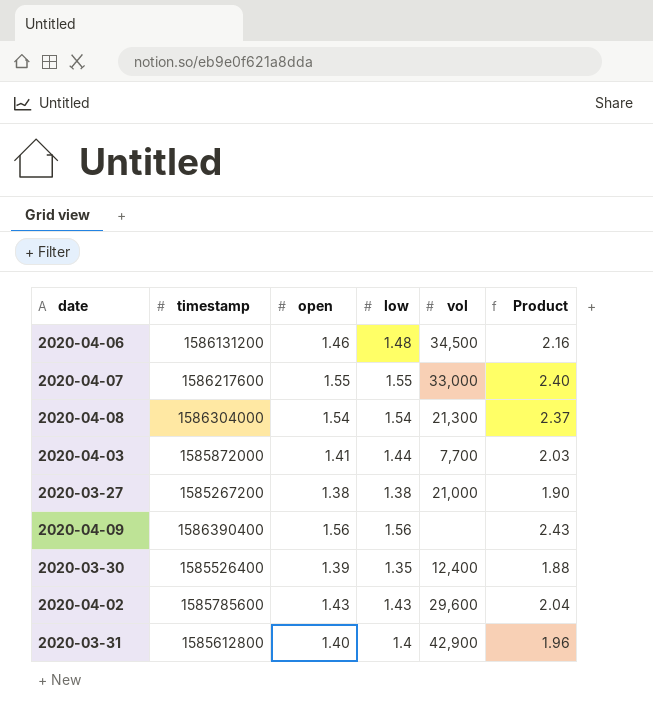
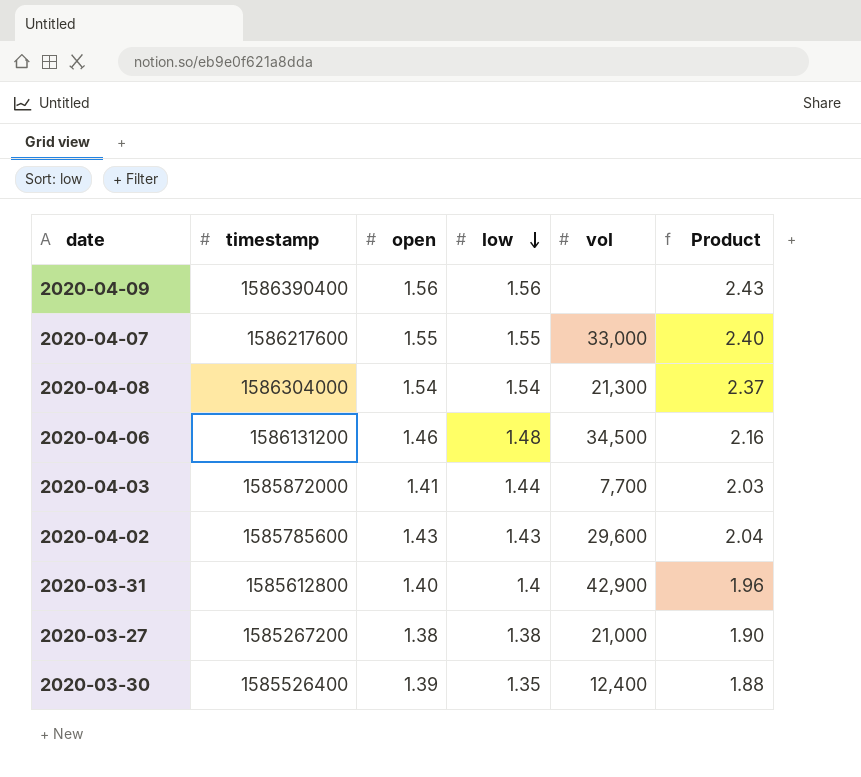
row order: none -> low descending

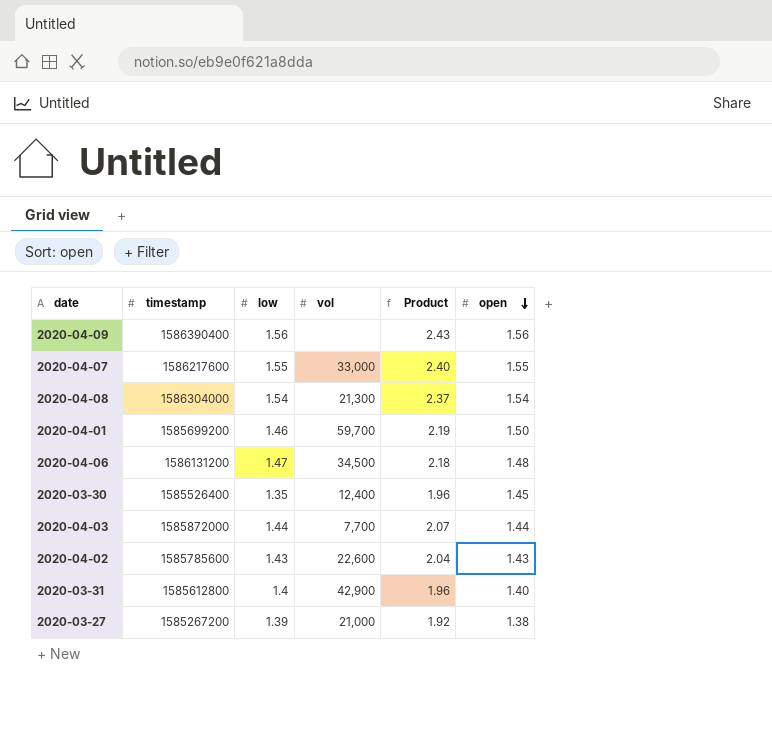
row order: low descending -> open descending
column open | position: 3 -> 6
row 2020-04-01: none -> 1585699200 | 1.46 | 59,700 | 2.19 | 1.50
2020-04-06 | low: 1.48 -> 1.47
2020-04-06 | Product: 2.16 -> 2.18
2020-04-06 | open: 1.46 -> 1.48
2020-03-30 | Product: 1.88 -> 1.96
2020-03-30 | open: 1.39 -> 1.45
2020-04-03 | Product: 2.03 -> 2.07
2020-04-03 | open: 1.41 -> 1.44
2020-04-02 | vol: 29,600 -> 22,600
2020-03-27 | low: 1.38 -> 1.39
2020-03-27 | Product: 1.90 -> 1.92

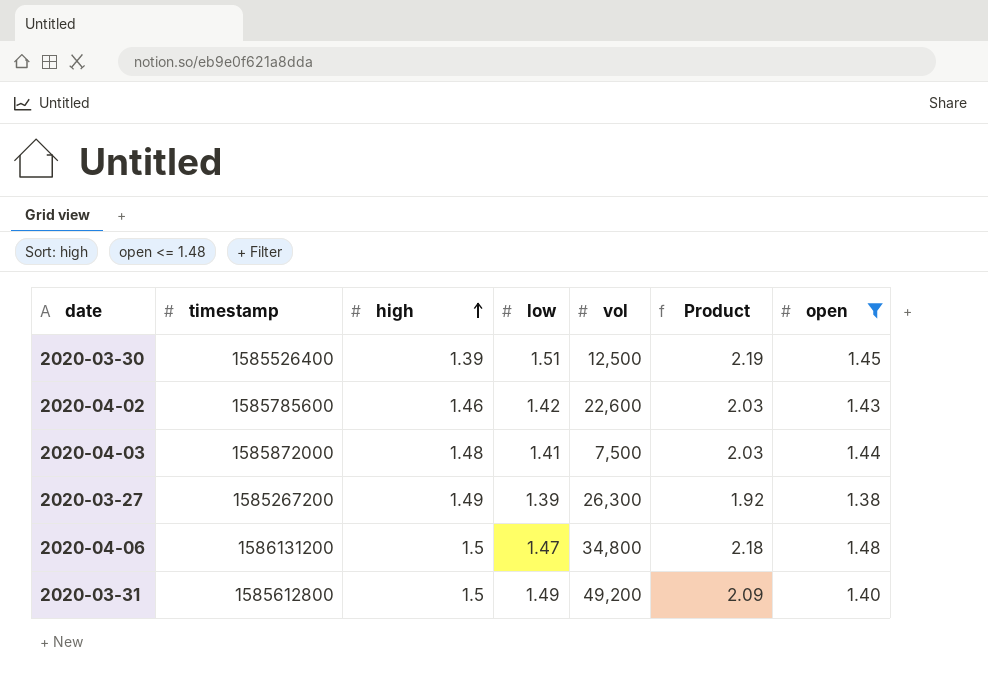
filter: none -> open <= 1.48
row order: open descending -> high ascending
column high | position: none -> 3
2020-03-30 | low: 1.35 -> 1.51
2020-03-30 | vol: 12,400 -> 12,500
2020-03-30 | Product: 1.96 -> 2.19
2020-04-02 | low: 1.43 -> 1.42
2020-04-02 | Product: 2.04 -> 2.03
2020-04-03 | low: 1.44 -> 1.41
2020-04-03 | vol: 7,700 -> 7,500
2020-04-03 | Product: 2.07 -> 2.03
2020-03-27 | vol: 21,000 -> 26,300
2020-04-06 | vol: 34,500 -> 34,800
2020-03-31 | low: 1.4 -> 1.49
2020-03-31 | vol: 42,900 -> 49,200
2020-03-31 | Product: 1.96 -> 2.09

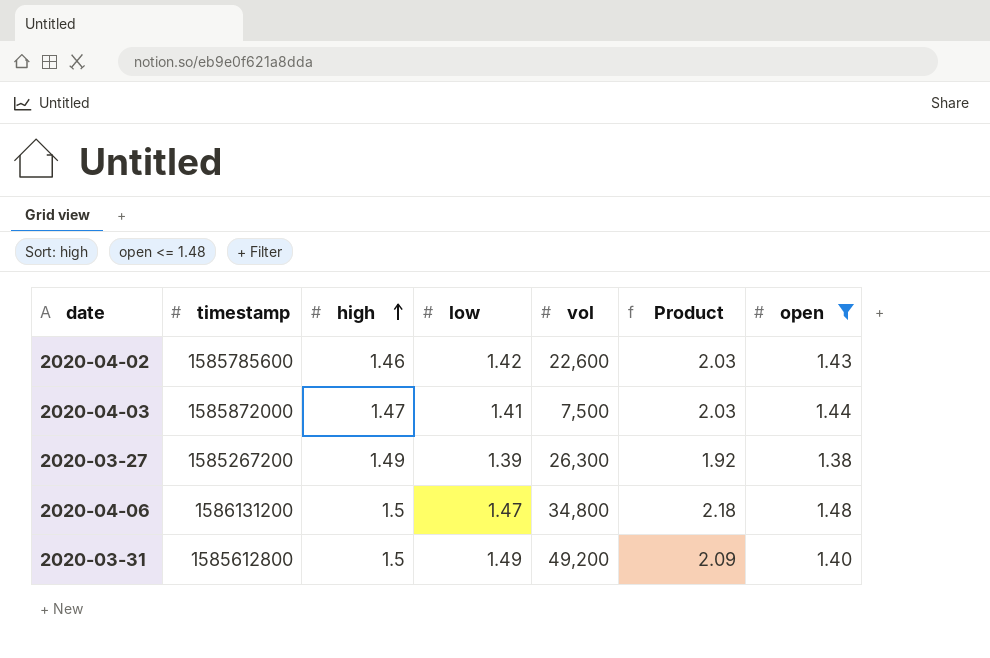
row 2020-03-30: 1585526400 | 1.39 | 1.51 | 12,500 | 2.19 | 1.45 -> none
2020-04-03 | high: 1.48 -> 1.47

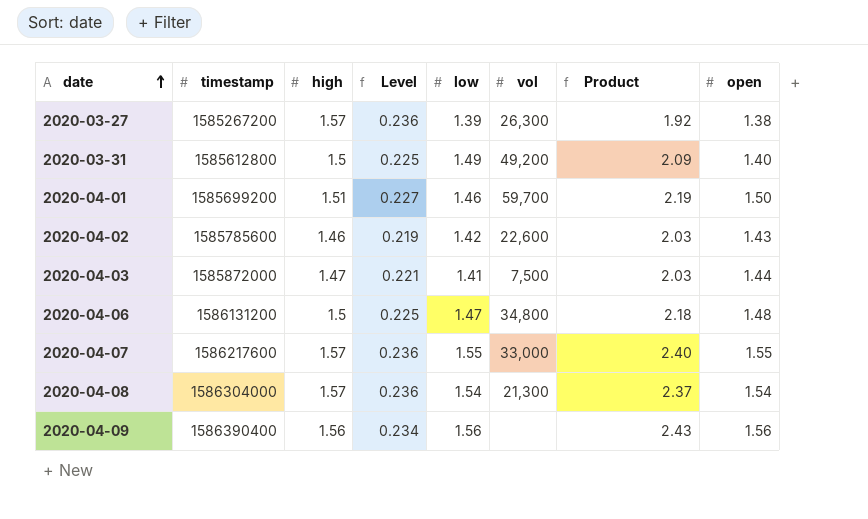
filter: open <= 1.48 -> none
row order: high ascending -> date ascending
column Level | formula: none -> [high] * 0.15
2020-03-27 | high: 1.49 -> 1.57

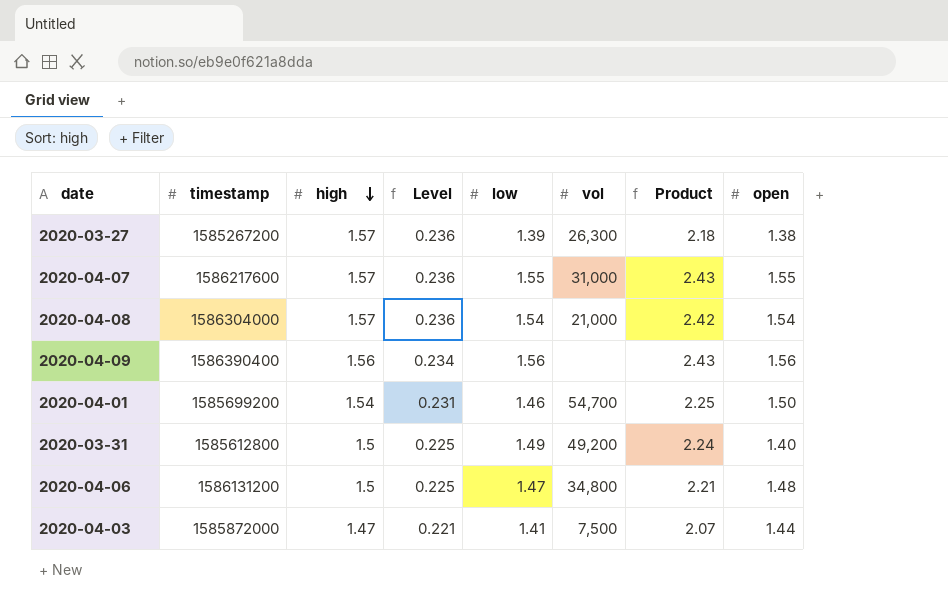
row order: date ascending -> high descending
column Product | formula: [low] * [open] -> [high] * [low]
row 2020-04-02: 1585785600 | 1.46 | 0.219 | 1.42 | 22,600 | 2.03 | 1.43 -> none
2020-04-07 | vol: 33,000 -> 31,000
2020-04-08 | vol: 21,300 -> 21,000
2020-04-01 | high: 1.51 -> 1.54
2020-04-01 | Level: 0.227 -> 0.231
2020-04-01 | vol: 59,700 -> 54,700

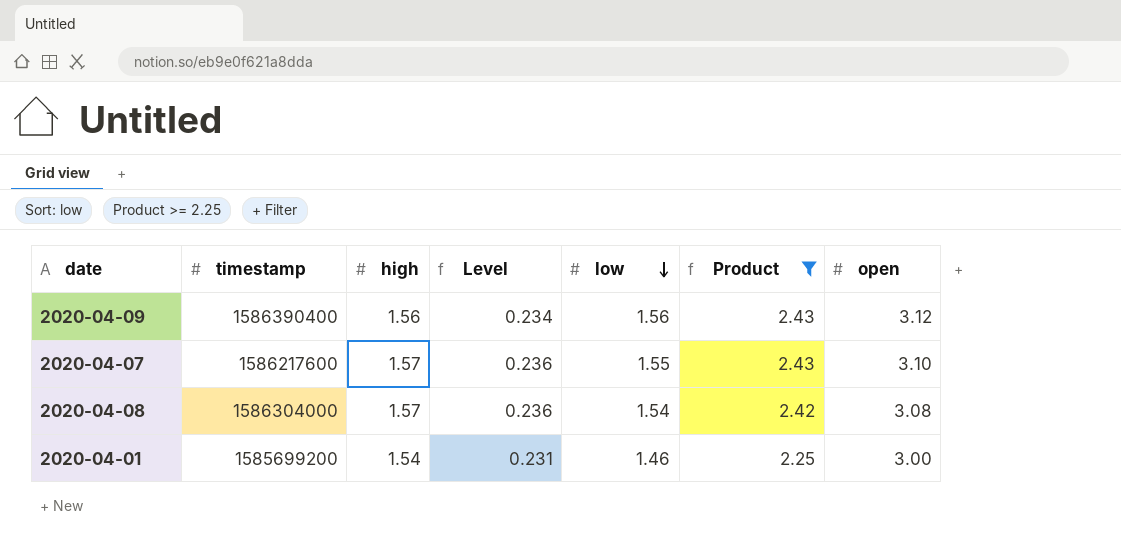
filter: none -> Product >= 2.25
row order: high descending -> low descending
column vol | position: 6 -> none
2020-04-09 | open: 1.56 -> 3.12
2020-04-07 | open: 1.55 -> 3.10
2020-04-08 | open: 1.54 -> 3.08
2020-04-01 | open: 1.50 -> 3.00

